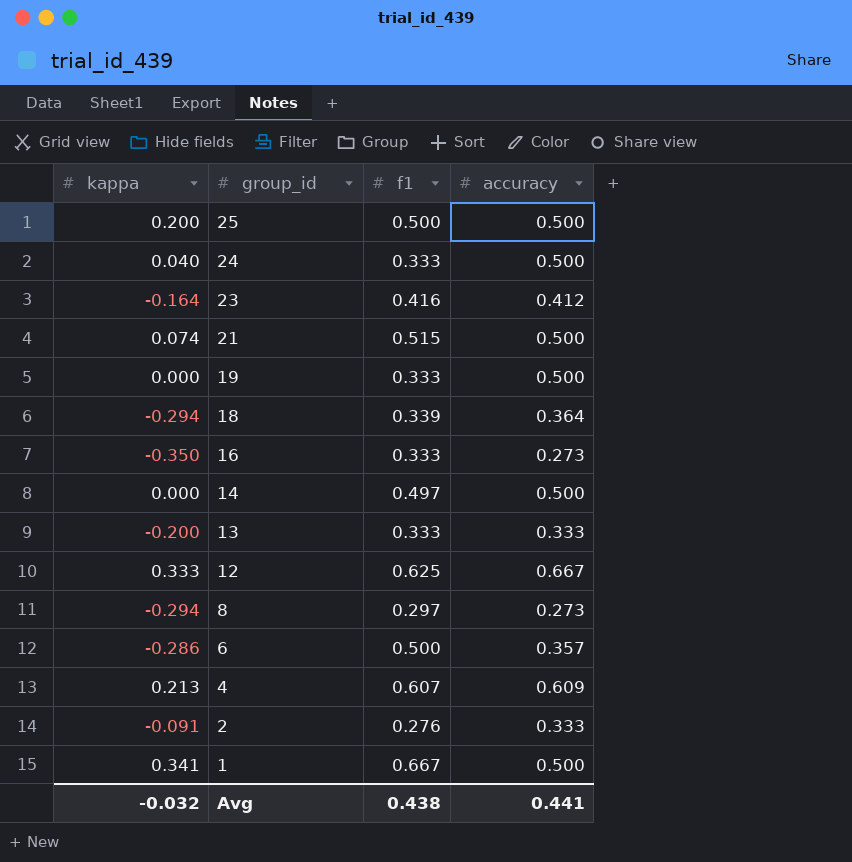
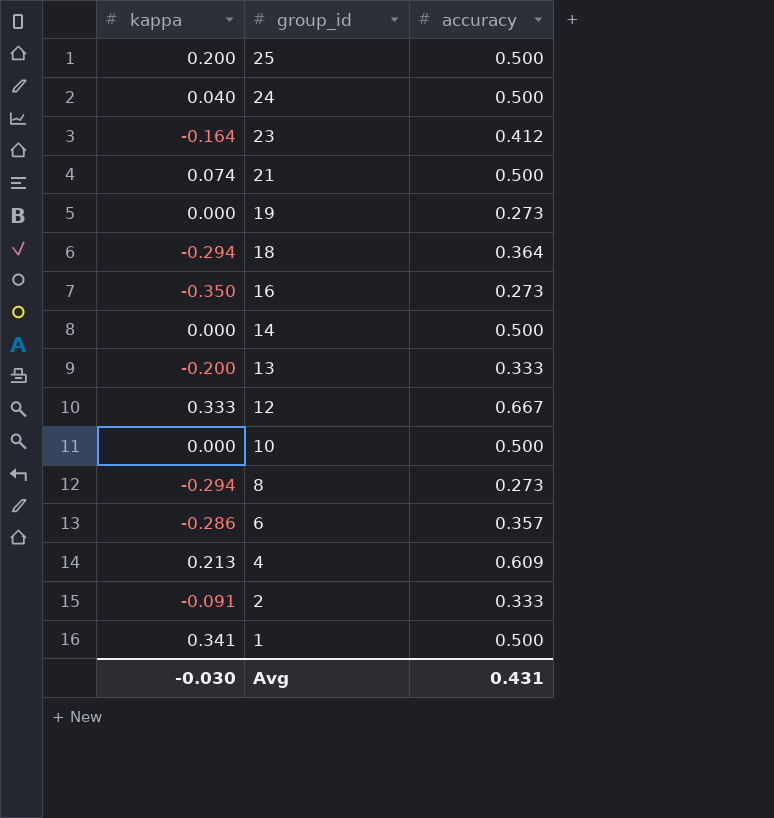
column f1 | position: 3 -> none
19 | accuracy: 0.500 -> 0.273
row 10: none -> 0.000 | 0.500
Avg | kappa: -0.032 -> -0.030
Avg | accuracy: 0.441 -> 0.431

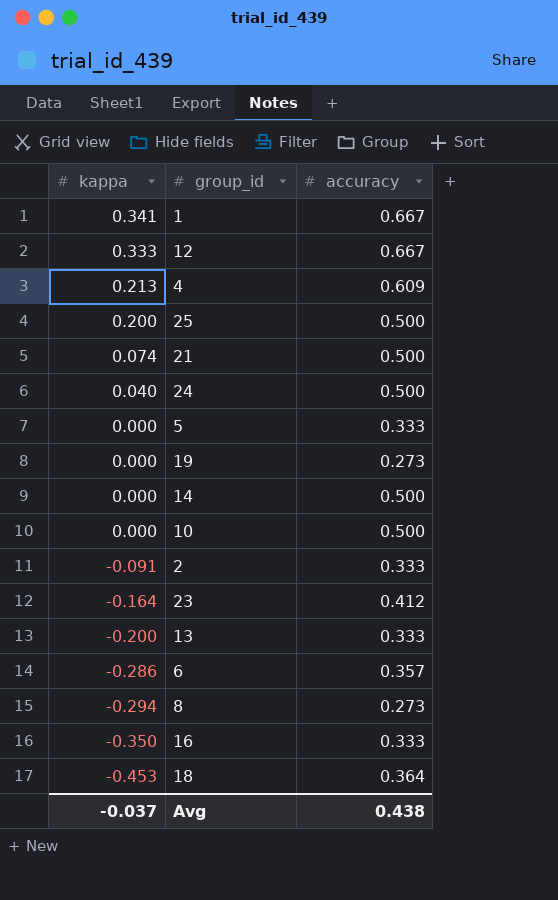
row order: group_id descending -> kappa descending
1 | accuracy: 0.500 -> 0.667
row 5: none -> 0.000 | 0.333
16 | accuracy: 0.273 -> 0.333
18 | kappa: -0.294 -> -0.453
Avg | kappa: -0.030 -> -0.037
Avg | accuracy: 0.431 -> 0.438

